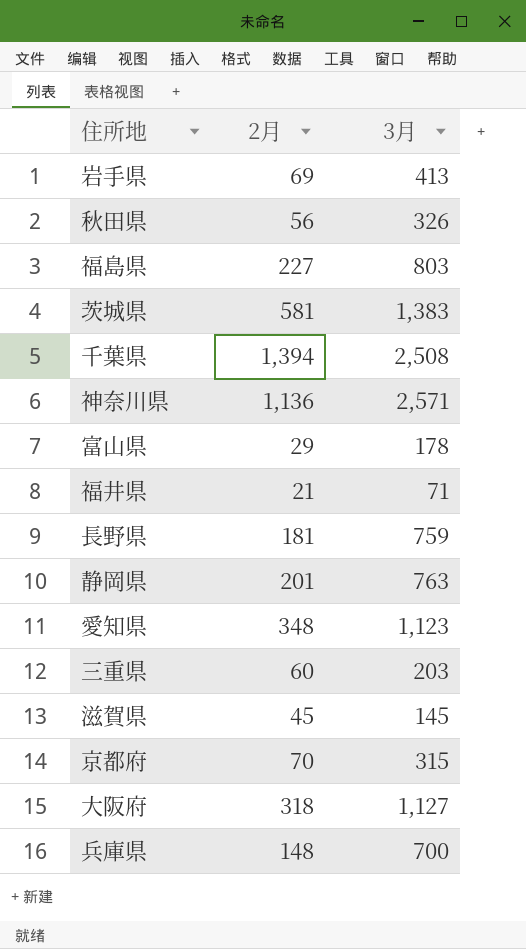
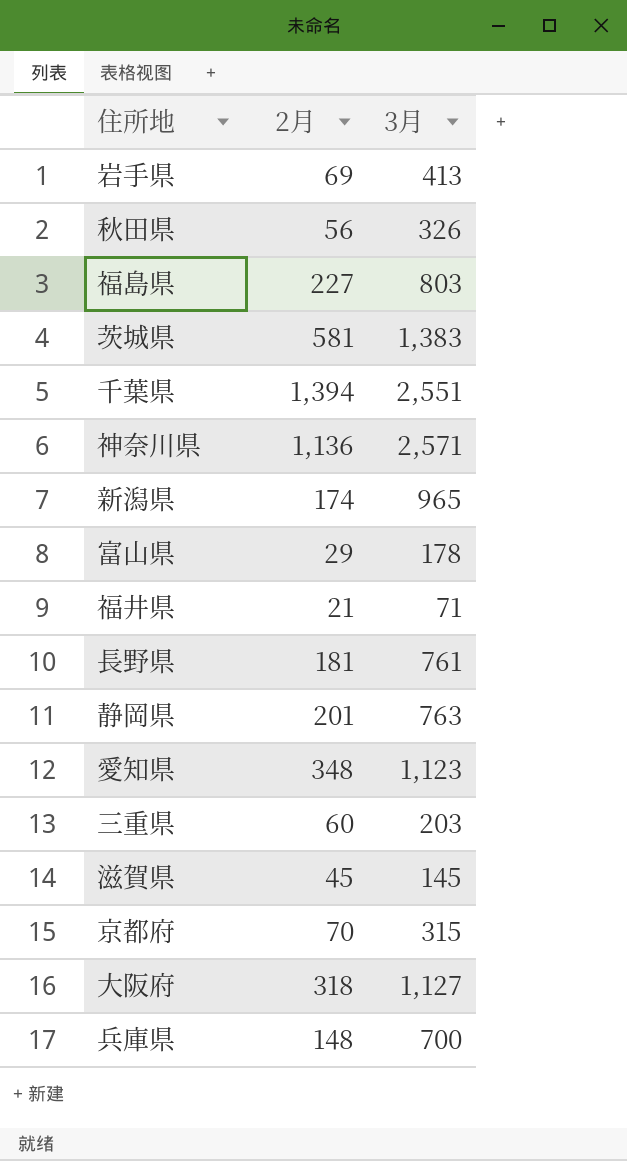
千葉県 | 3月: 2,508 -> 2,551
row 新潟県: none -> 174 | 965
長野県 | 3月: 759 -> 761

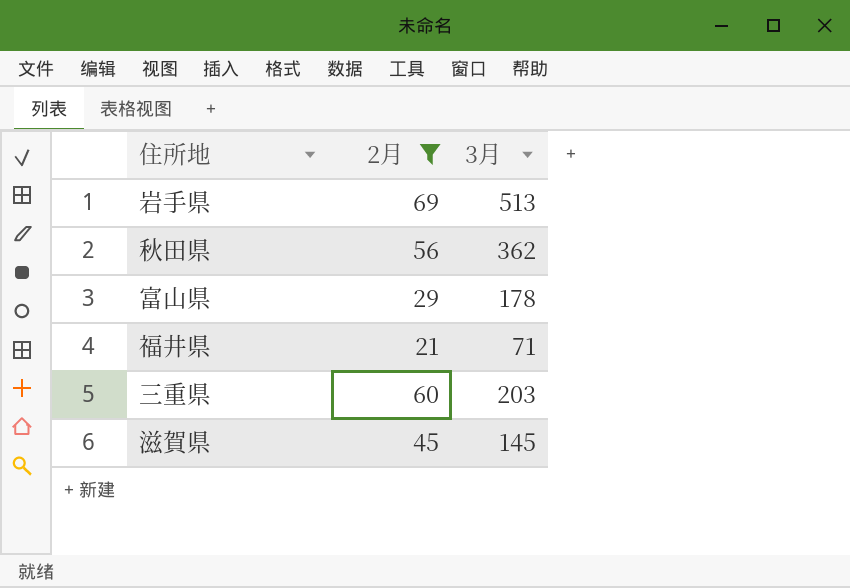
filter: none -> 2月 <= 69
岩手県 | 3月: 413 -> 513
秋田県 | 3月: 326 -> 362

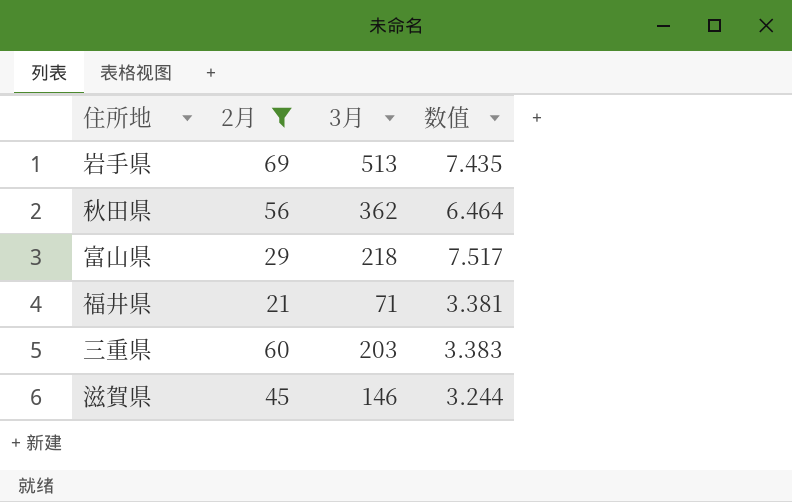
column 数值 | formula: none -> [3月] / [2月]
富山県 | 3月: 178 -> 218
滋賀県 | 3月: 145 -> 146

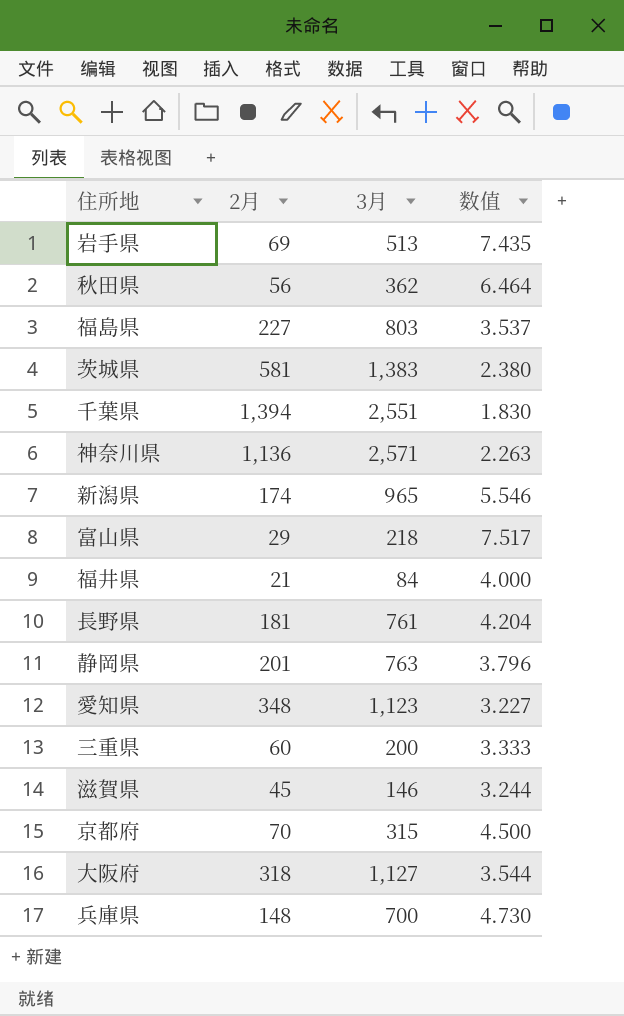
filter: 2月 <= 69 -> none
福井県 | 3月: 71 -> 84
福井県 | 数值: 3.381 -> 4.000
三重県 | 3月: 203 -> 200
三重県 | 数值: 3.383 -> 3.333

